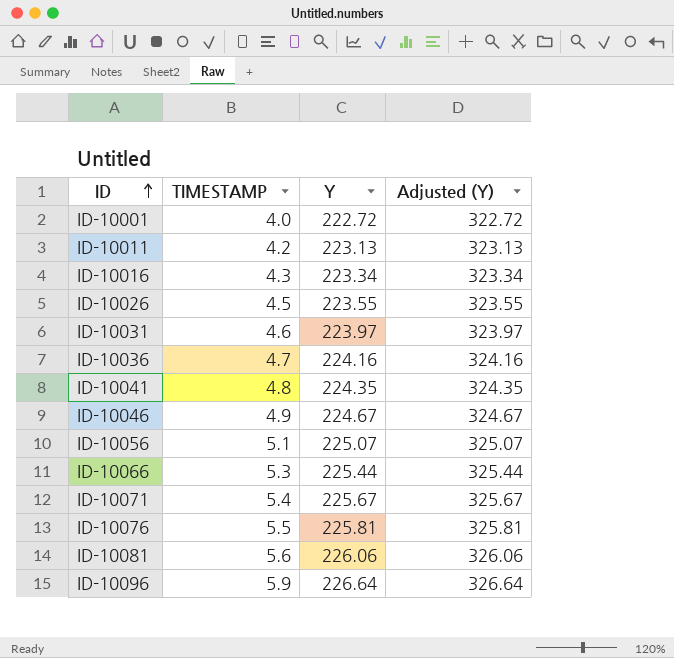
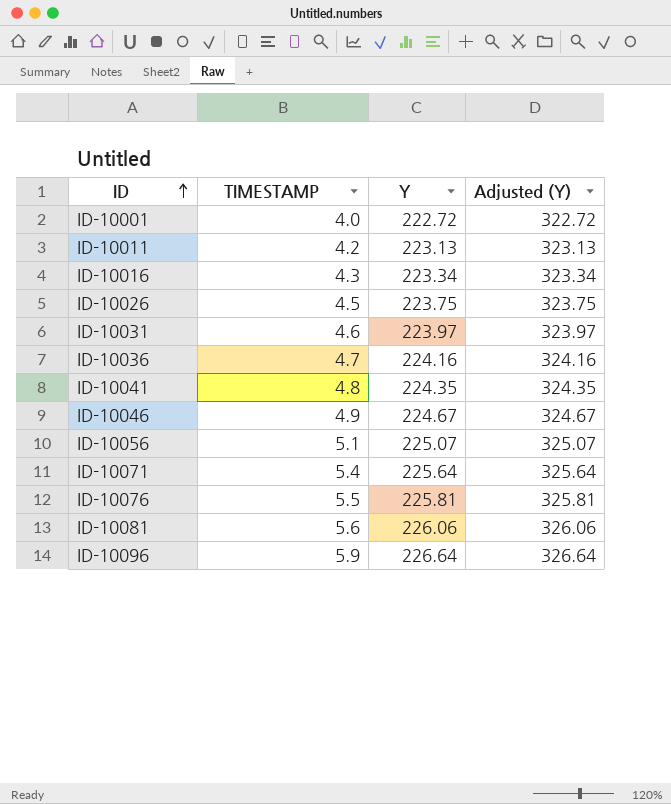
row ID-10066: 5.3 | 225.44 | 325.44 -> none
ID-10026 | Y: 223.55 -> 223.75
ID-10026 | Adjusted (Y): 323.55 -> 323.75
ID-10071 | Y: 225.67 -> 225.64
ID-10071 | Adjusted (Y): 325.67 -> 325.64

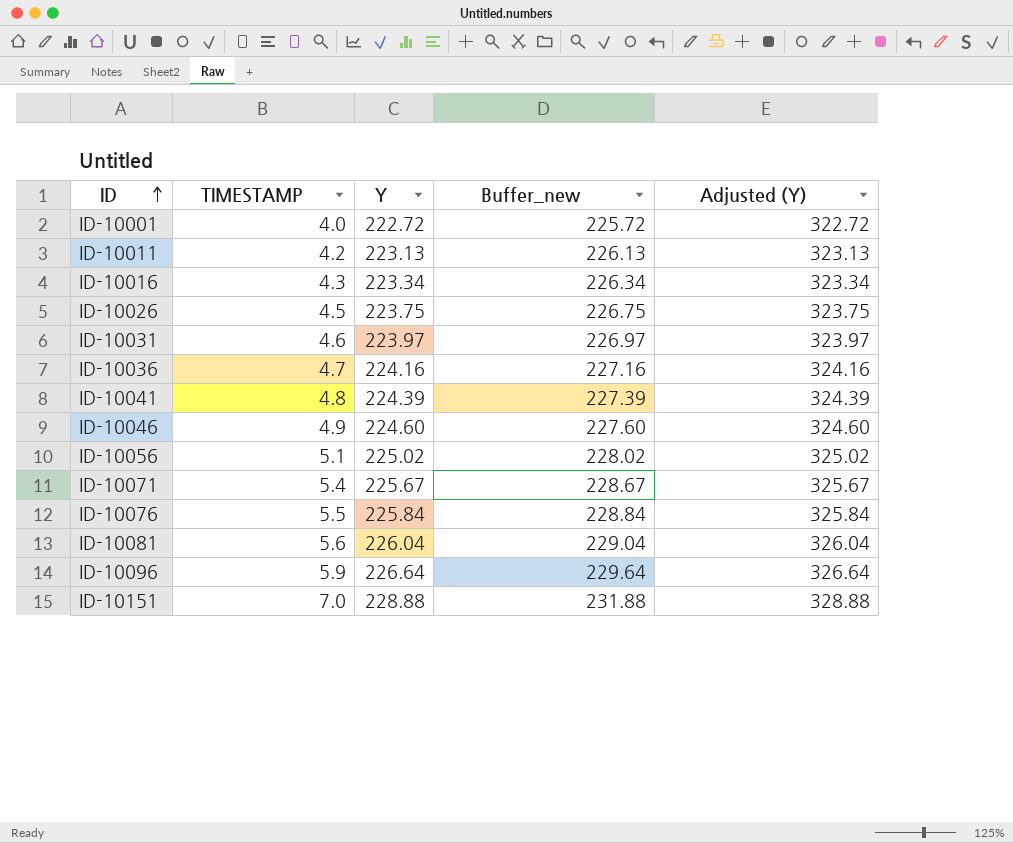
column Buffer_new | formula: none -> [Y] + 3
ID-10041 | Y: 224.35 -> 224.39
ID-10041 | Adjusted (Y): 324.35 -> 324.39
ID-10046 | Y: 224.67 -> 224.60
ID-10046 | Adjusted (Y): 324.67 -> 324.60
ID-10056 | Y: 225.07 -> 225.02
ID-10056 | Adjusted (Y): 325.07 -> 325.02
ID-10071 | Y: 225.64 -> 225.67
ID-10071 | Adjusted (Y): 325.64 -> 325.67
ID-10076 | Y: 225.81 -> 225.84
ID-10076 | Adjusted (Y): 325.81 -> 325.84
ID-10081 | Y: 226.06 -> 226.04
ID-10081 | Adjusted (Y): 326.06 -> 326.04
row ID-10151: none -> 7.0 | 228.88 | 231.88 | 328.88

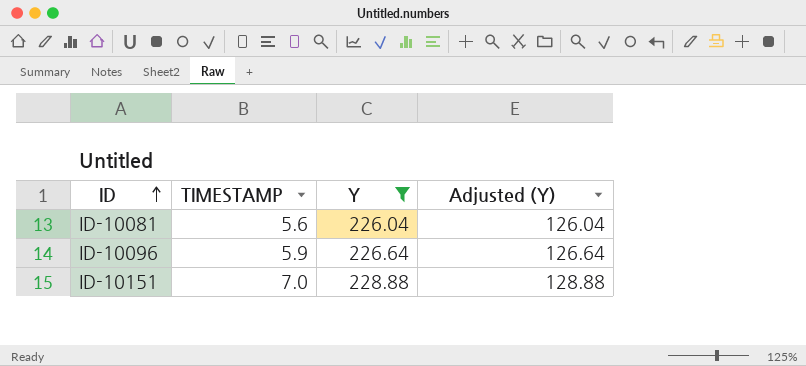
filter: none -> Y >= 226.04
column Buffer_new | formula: [Y] + 3 -> none
column Adjusted (Y) | formula: [Y] + 100 -> [Y] - 100

